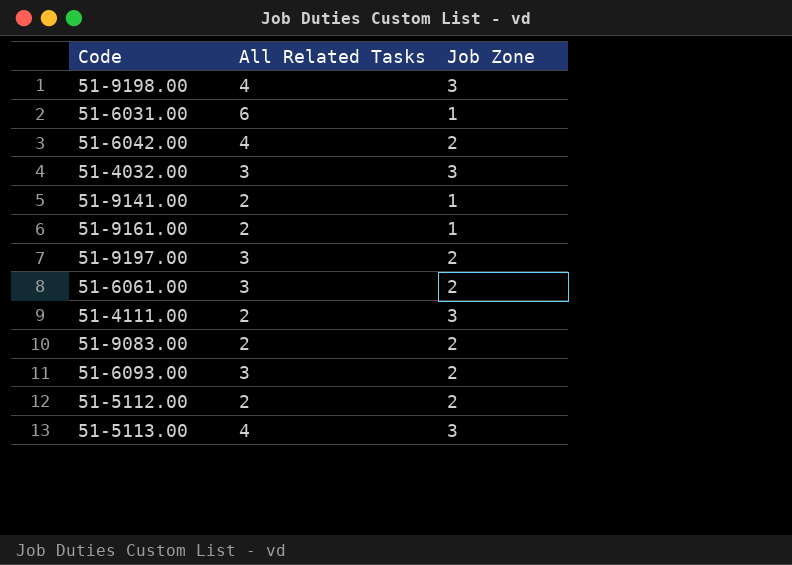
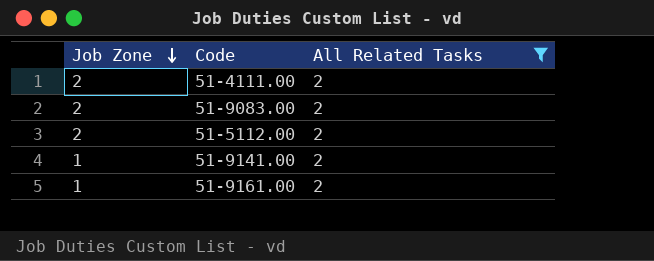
filter: none -> All Related Tasks = 2
row order: none -> Job Zone descending
column Job Zone | position: 3 -> 1
51-4111.00 | Job Zone: 3 -> 2

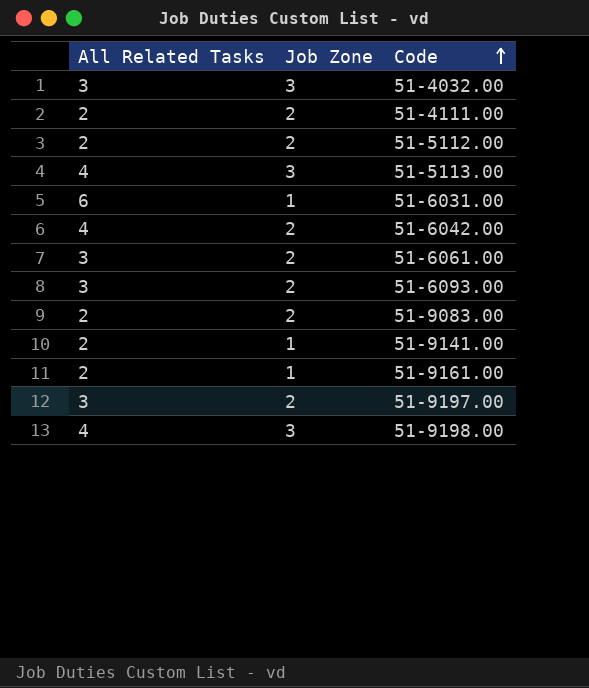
filter: All Related Tasks = 2 -> none
row order: Job Zone descending -> Code ascending
column All Related Tasks | position: 3 -> 1

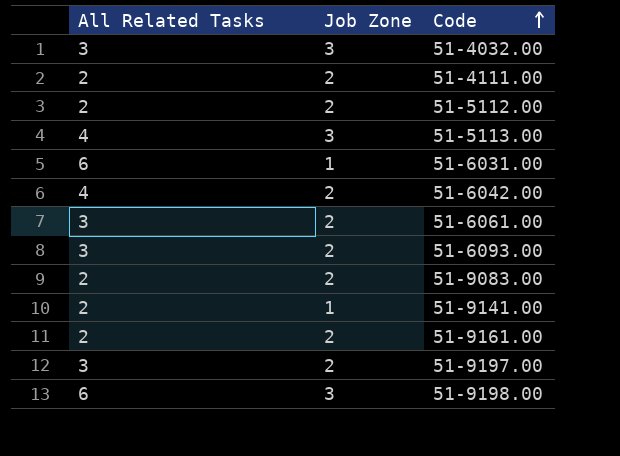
51-9161.00 | Job Zone: 1 -> 2
51-9198.00 | All Related Tasks: 4 -> 6

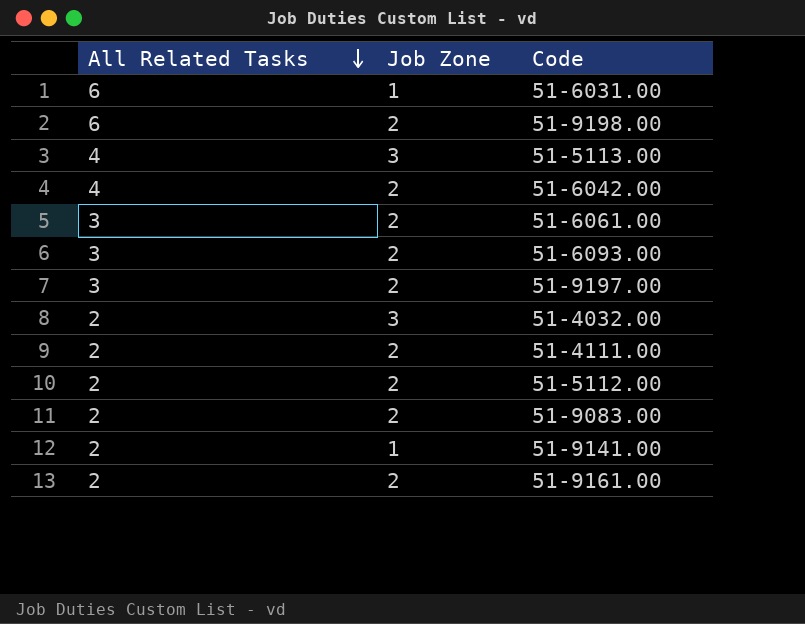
row order: Code ascending -> All Related Tasks descending
51-9198.00 | Job Zone: 3 -> 2
51-4032.00 | All Related Tasks: 3 -> 2

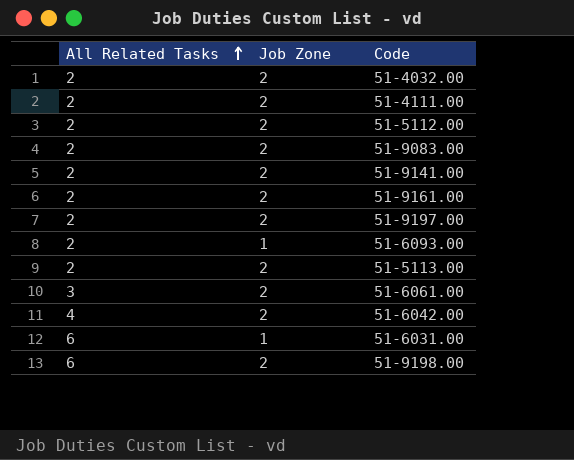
row order: All Related Tasks descending -> All Related Tasks ascending
51-4032.00 | Job Zone: 3 -> 2
51-9141.00 | Job Zone: 1 -> 2
51-9197.00 | All Related Tasks: 3 -> 2
51-6093.00 | All Related Tasks: 3 -> 2
51-6093.00 | Job Zone: 2 -> 1
51-5113.00 | All Related Tasks: 4 -> 2
51-5113.00 | Job Zone: 3 -> 2

